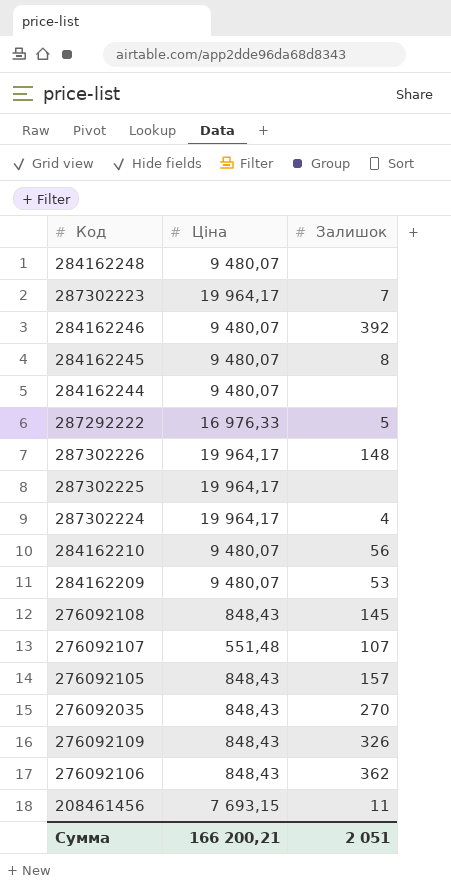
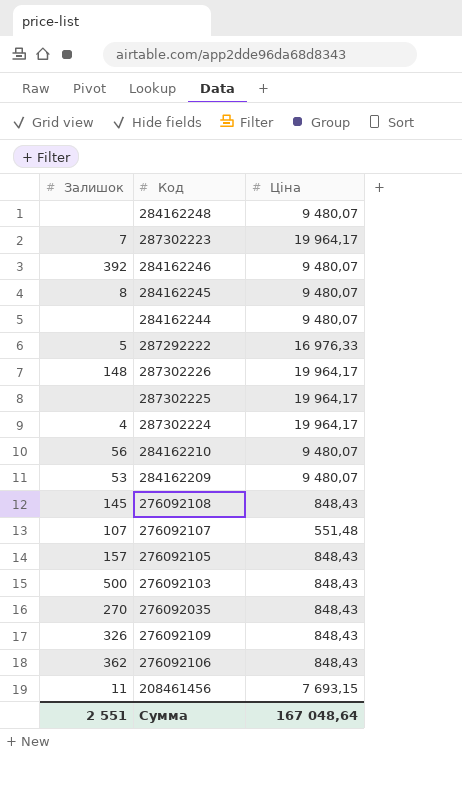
column Залишок | position: 3 -> 1
row 276092103: none -> 500 | 848,43
Сумма | Залишок: 2 051 -> 2 551
Сумма | Ціна: 166 200,21 -> 167 048,64

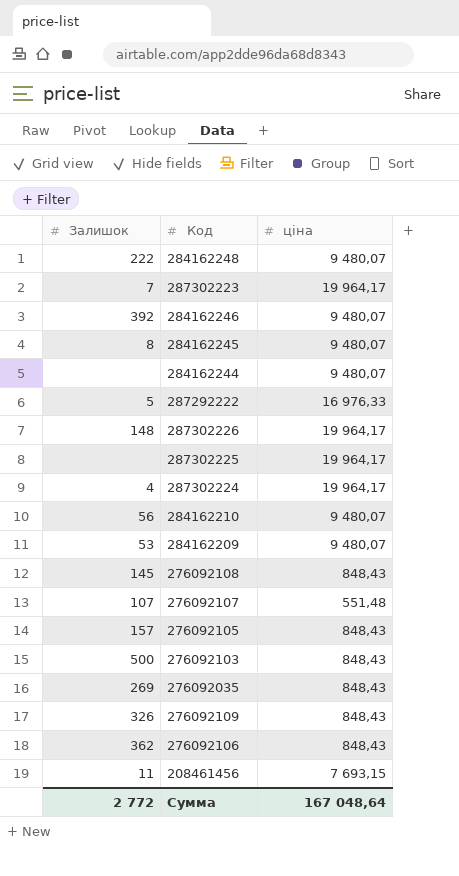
column name: Ціна -> ціна
284162248 | Залишок: none -> 222
276092035 | Залишок: 270 -> 269
Сумма | Залишок: 2 551 -> 2 772

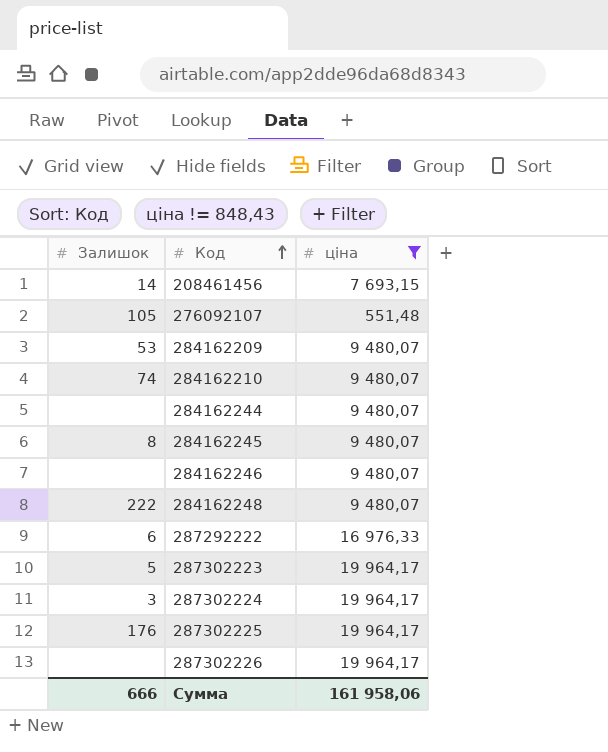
filter: none -> ціна != 848,43
row order: none -> Код ascending
208461456 | Залишок: 11 -> 14
276092107 | Залишок: 107 -> 105
284162210 | Залишок: 56 -> 74
284162246 | Залишок: 392 -> none
287292222 | Залишок: 5 -> 6
287302223 | Залишок: 7 -> 5
287302224 | Залишок: 4 -> 3
287302225 | Залишок: none -> 176
287302226 | Залишок: 148 -> none
Сумма | Залишок: 2 772 -> 666
Сумма | ціна: 167 048,64 -> 161 958,06

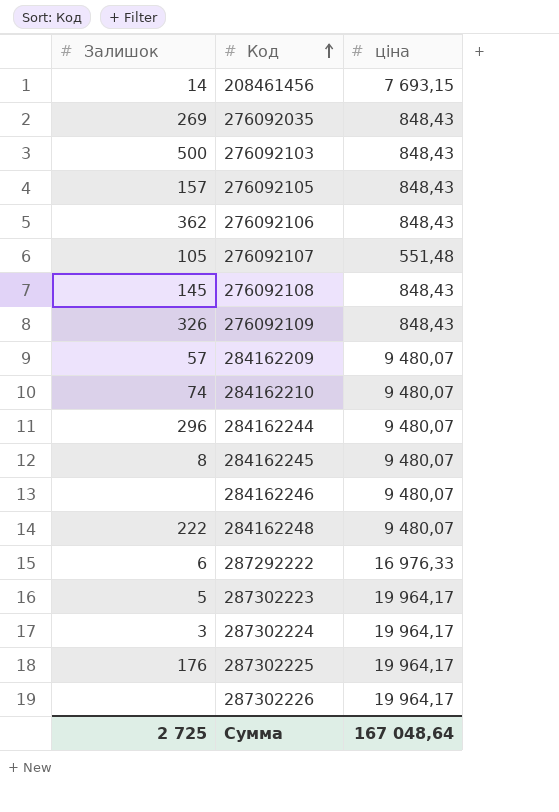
filter: ціна != 848,43 -> none
284162209 | Залишок: 53 -> 57
284162244 | Залишок: none -> 296
Сумма | Залишок: 666 -> 2 725
Сумма | ціна: 161 958,06 -> 167 048,64

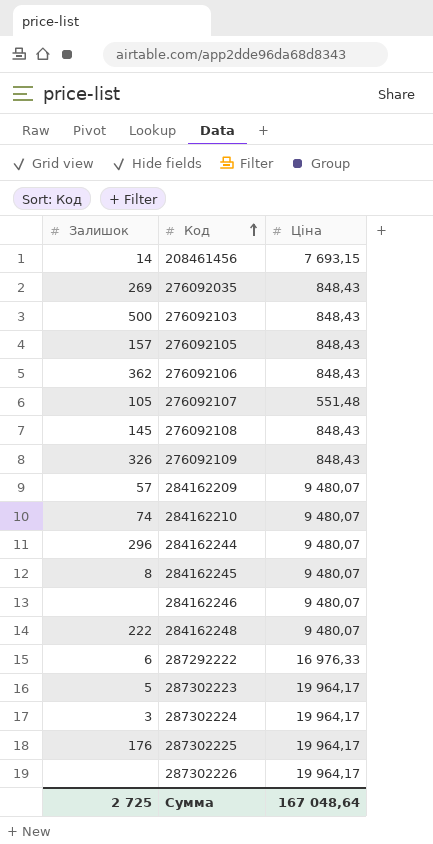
column name: ціна -> Ціна

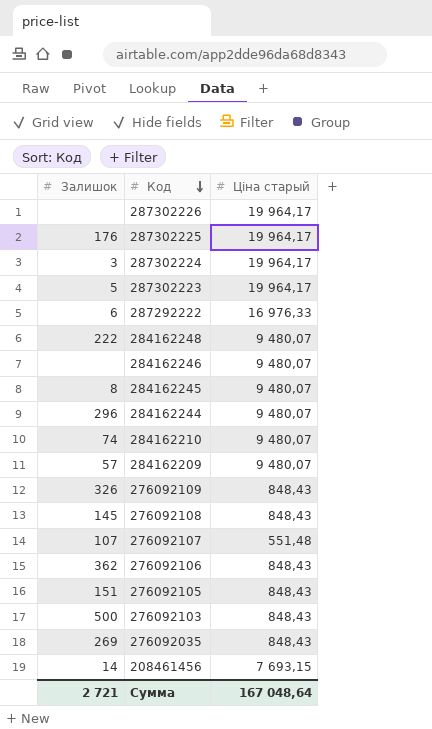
row order: Код ascending -> Код descending
column name: Ціна -> Ціна старый
276092107 | Залишок: 105 -> 107
276092105 | Залишок: 157 -> 151
Сумма | Залишок: 2 725 -> 2 721

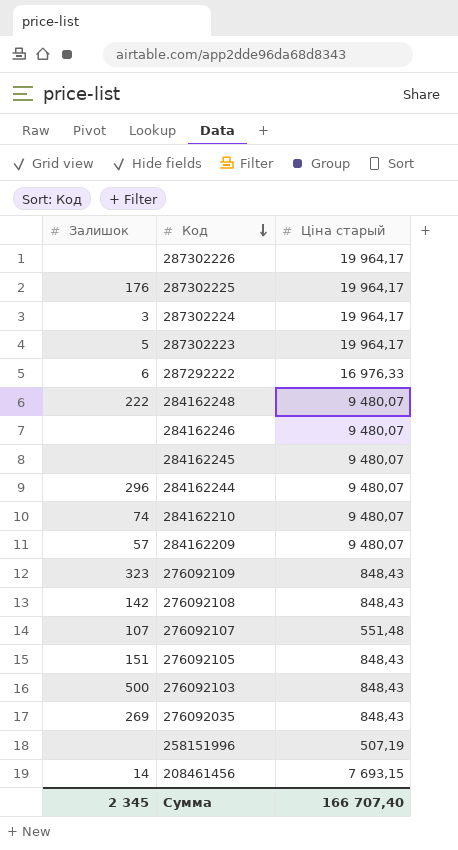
row 276092106: 362 | 848,43 -> none
284162245 | Залишок: 8 -> none
276092109 | Залишок: 326 -> 323
276092108 | Залишок: 145 -> 142
row 258151996: none -> none | 507,19
Сумма | Залишок: 2 721 -> 2 345
Сумма | Ціна старый: 167 048,64 -> 166 707,40

